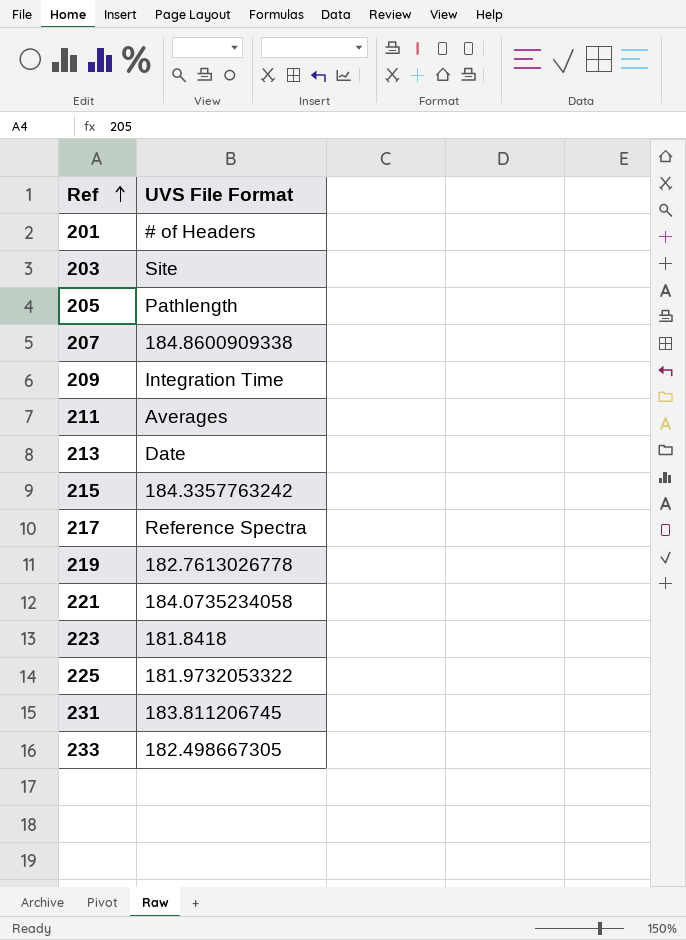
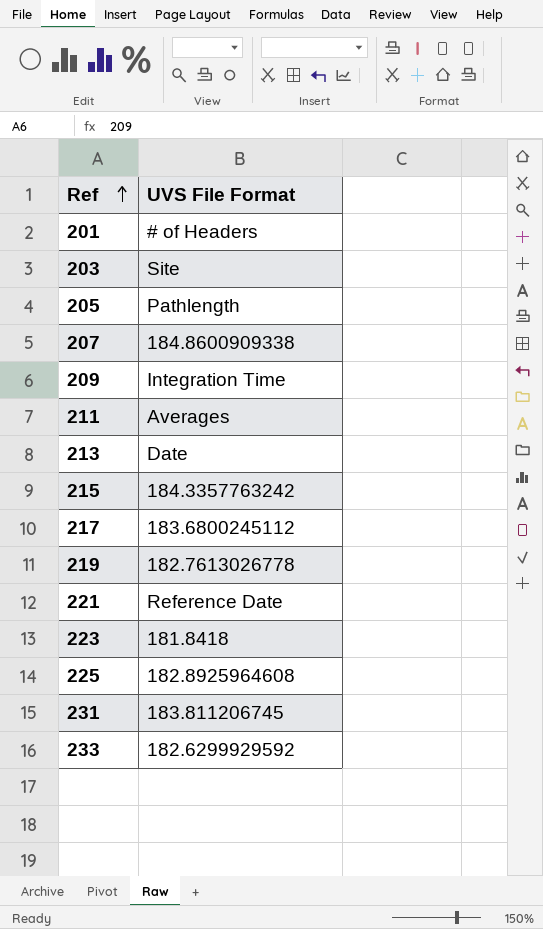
217 | UVS File Format: Reference Spectra -> 183.6800245112
221 | UVS File Format: 184.0735234058 -> Reference Date
225 | UVS File Format: 181.9732053322 -> 182.8925964608
233 | UVS File Format: 182.498667305 -> 182.6299929592

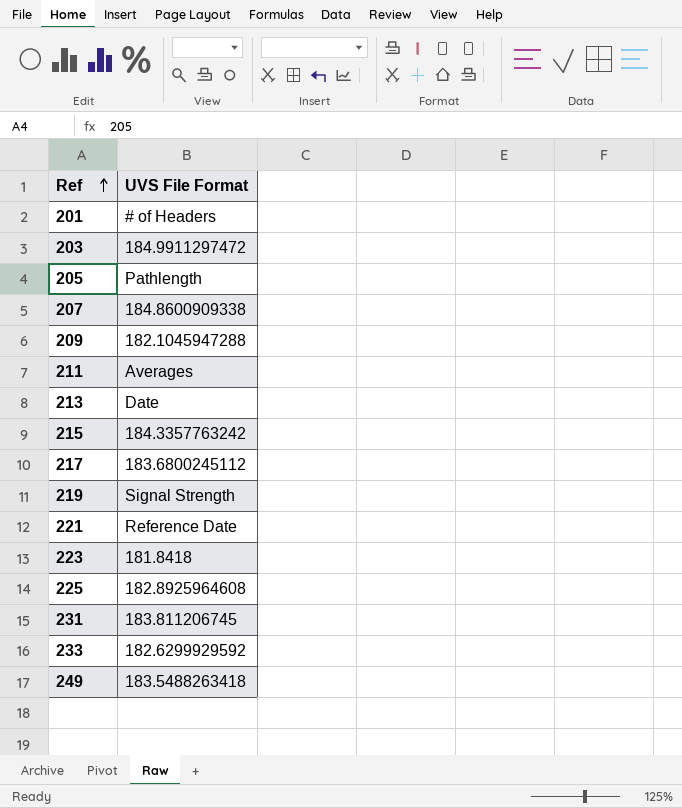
203 | UVS File Format: Site -> 184.9911297472
209 | UVS File Format: Integration Time -> 182.1045947288
219 | UVS File Format: 182.7613026778 -> Signal Strength
row 249: none -> 183.5488263418

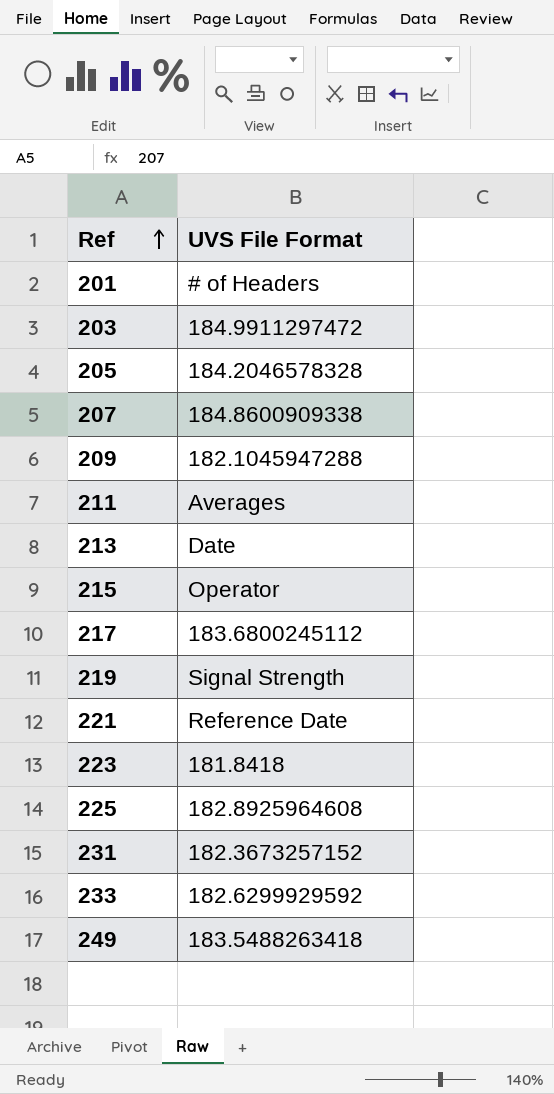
205 | UVS File Format: Pathlength -> 184.2046578328
215 | UVS File Format: 184.3357763242 -> Operator
231 | UVS File Format: 183.811206745 -> 182.3673257152

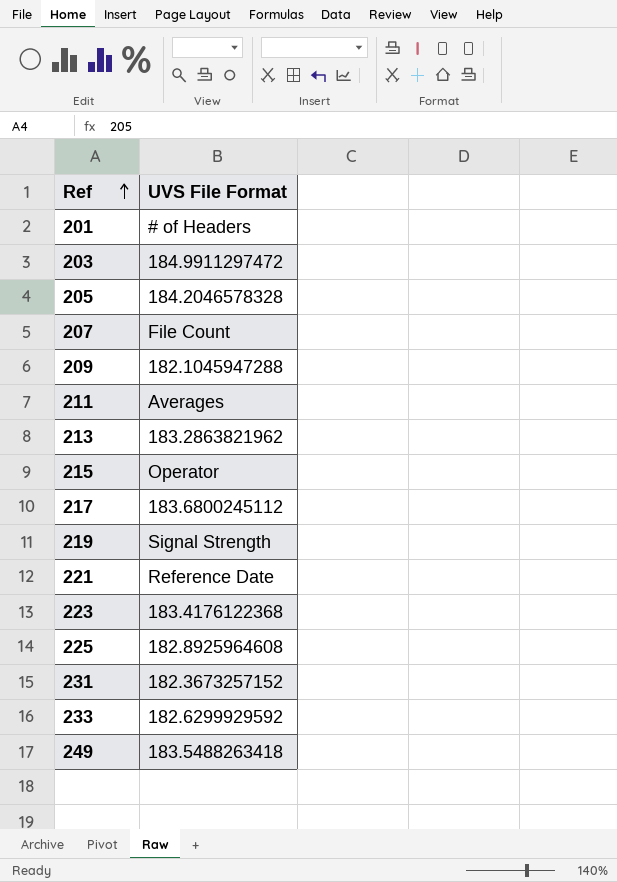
207 | UVS File Format: 184.8600909338 -> File Count
213 | UVS File Format: Date -> 183.2863821962
223 | UVS File Format: 181.8418 -> 183.4176122368

